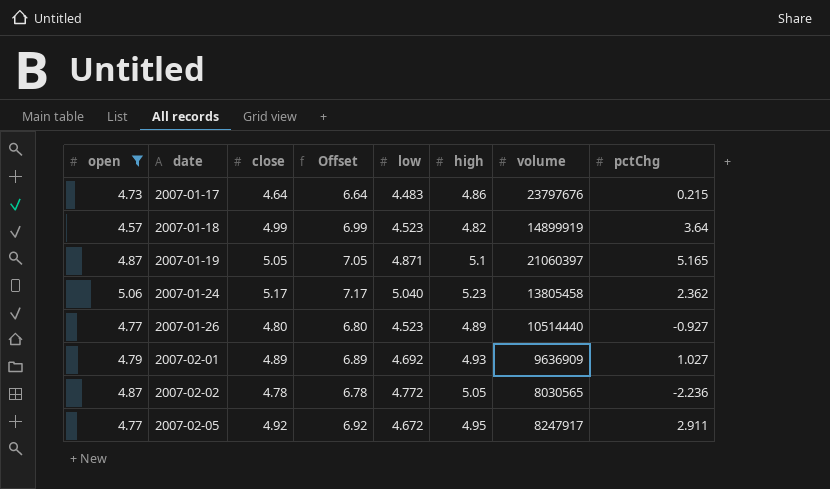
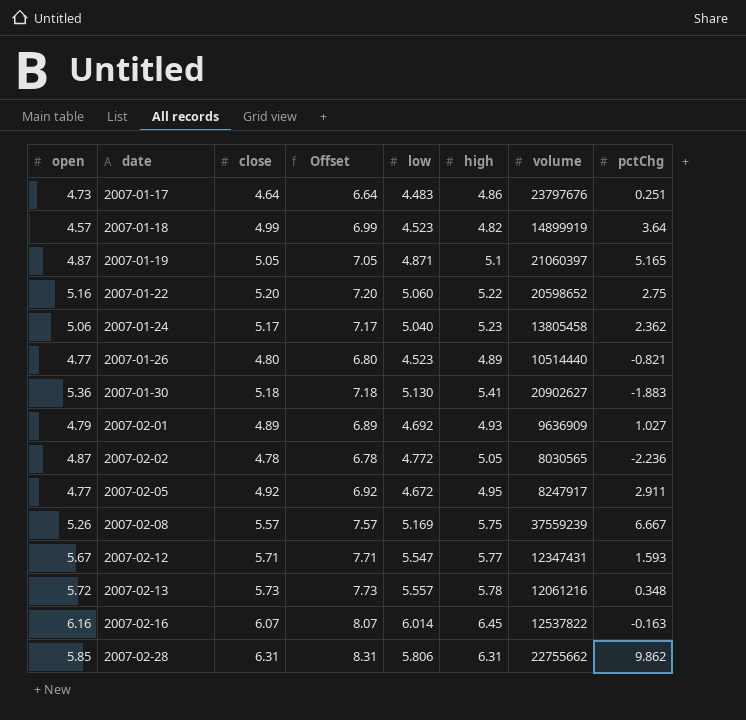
filter: open <= 5.06 -> none
2007-01-17 | pctChg: 0.215 -> 0.251
2007-01-26 | pctChg: -0.927 -> -0.821

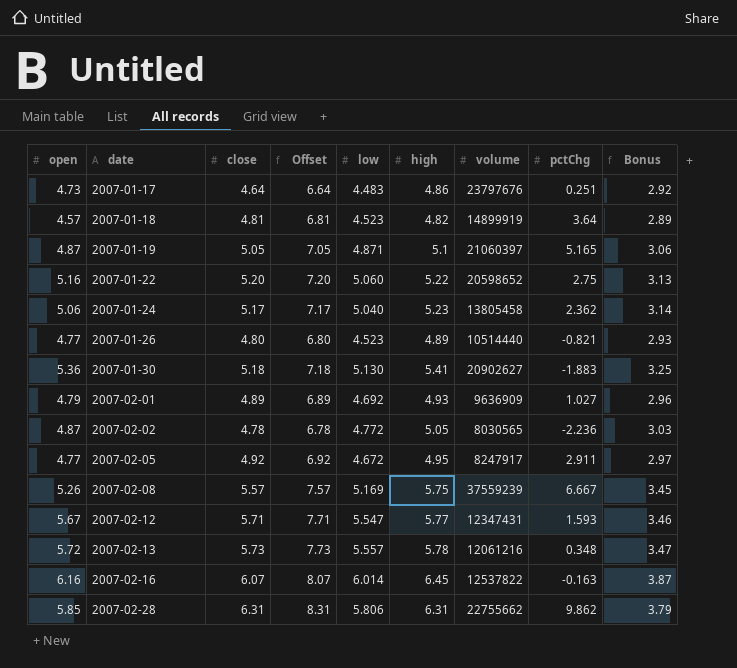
column Bonus | formula: none -> [high] * 0.6
2007-01-18 | close: 4.99 -> 4.81
2007-01-18 | Offset: 6.99 -> 6.81

